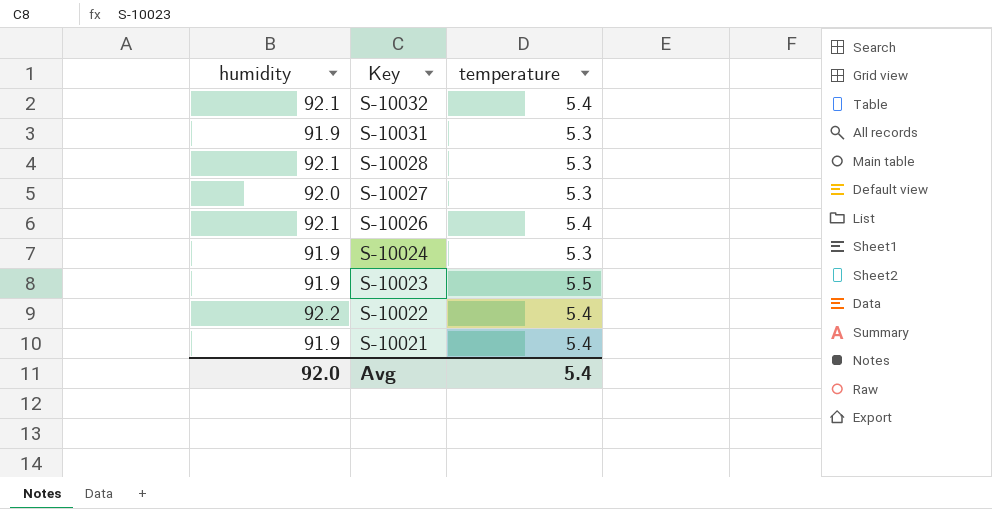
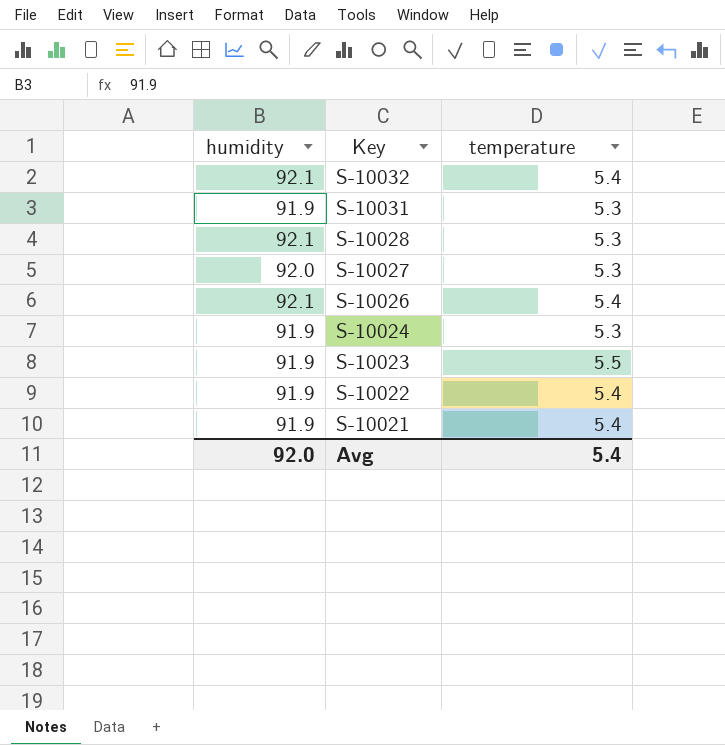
S-10022 | humidity: 92.2 -> 91.9

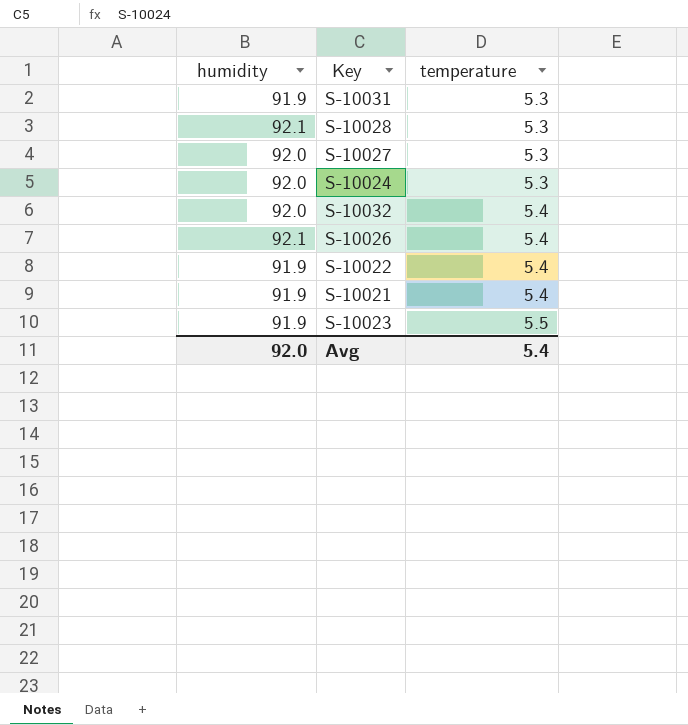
row order: Key descending -> temperature ascending
S-10024 | humidity: 91.9 -> 92.0
S-10032 | humidity: 92.1 -> 92.0

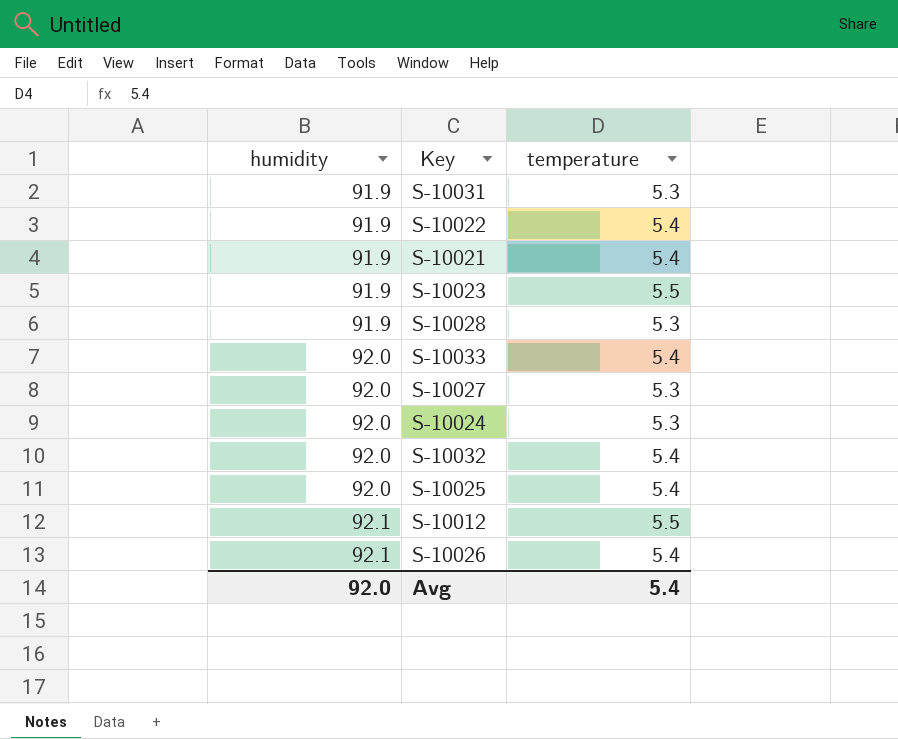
row order: temperature ascending -> humidity ascending
S-10028 | humidity: 92.1 -> 91.9
row S-10033: none -> 92.0 | 5.4
row S-10025: none -> 92.0 | 5.4
row S-10012: none -> 92.1 | 5.5

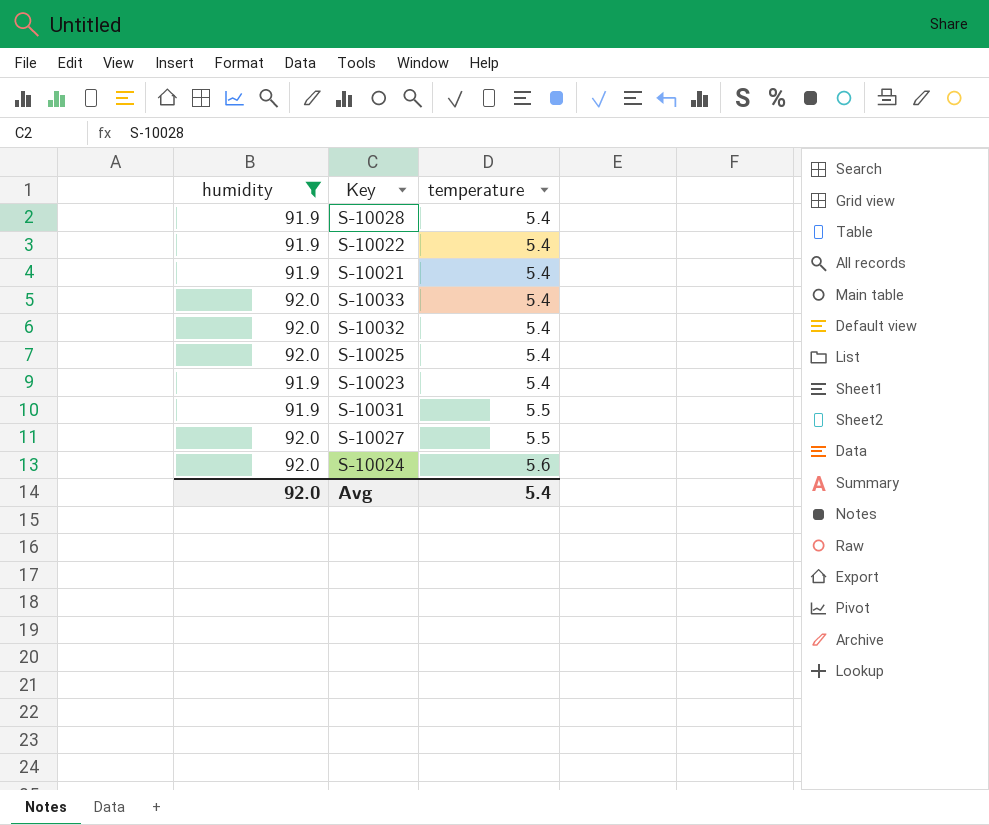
filter: none -> humidity != 92.1
row order: humidity ascending -> temperature ascending
S-10028 | temperature: 5.3 -> 5.4
S-10023 | temperature: 5.5 -> 5.4
S-10031 | temperature: 5.3 -> 5.5
S-10027 | temperature: 5.3 -> 5.5
S-10024 | temperature: 5.3 -> 5.6

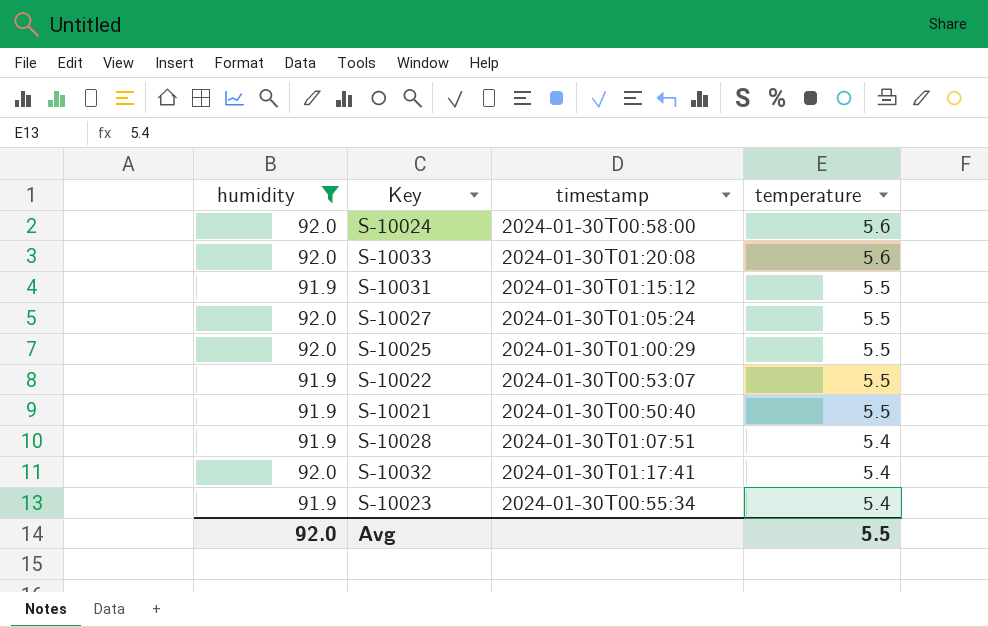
row order: temperature ascending -> temperature descending
column timestamp | position: none -> 3
S-10033 | temperature: 5.4 -> 5.6
S-10025 | temperature: 5.4 -> 5.5
S-10022 | temperature: 5.4 -> 5.5
S-10021 | temperature: 5.4 -> 5.5
Avg | temperature: 5.4 -> 5.5

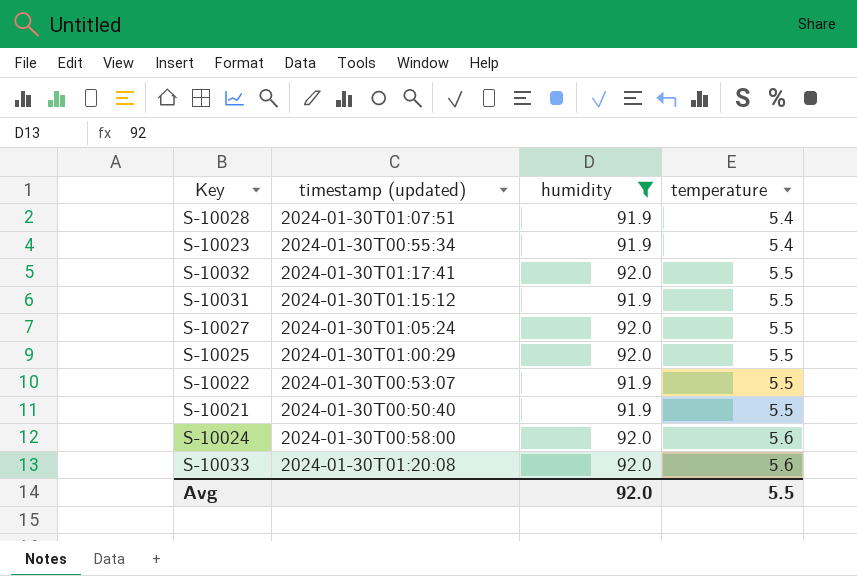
row order: temperature descending -> temperature ascending
column name: timestamp -> timestamp (updated)
column humidity | position: 1 -> 3
S-10032 | temperature: 5.4 -> 5.5

